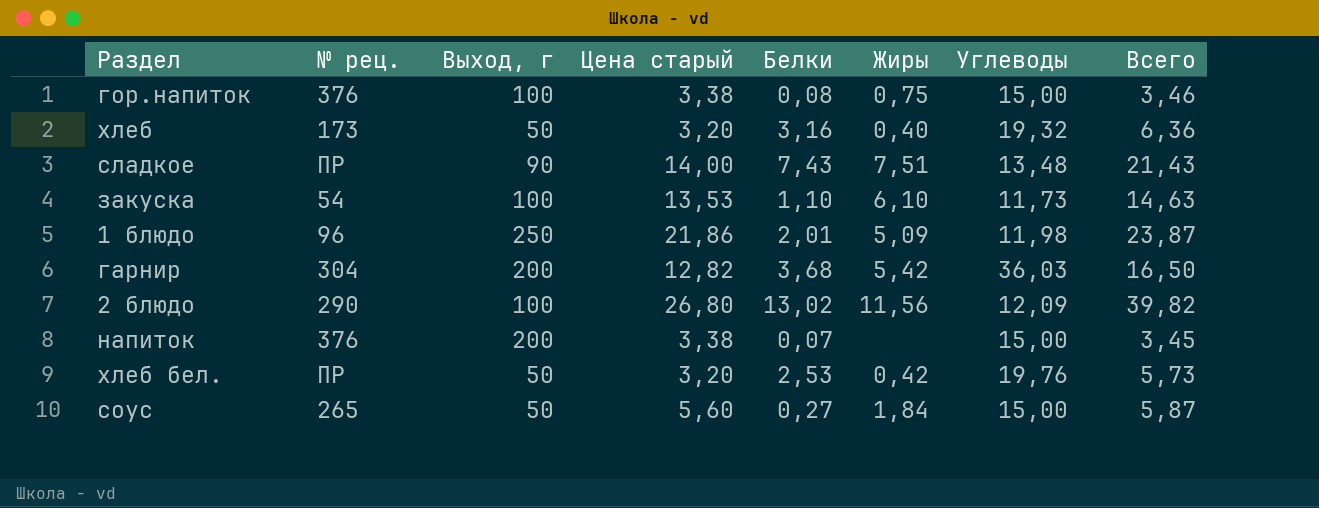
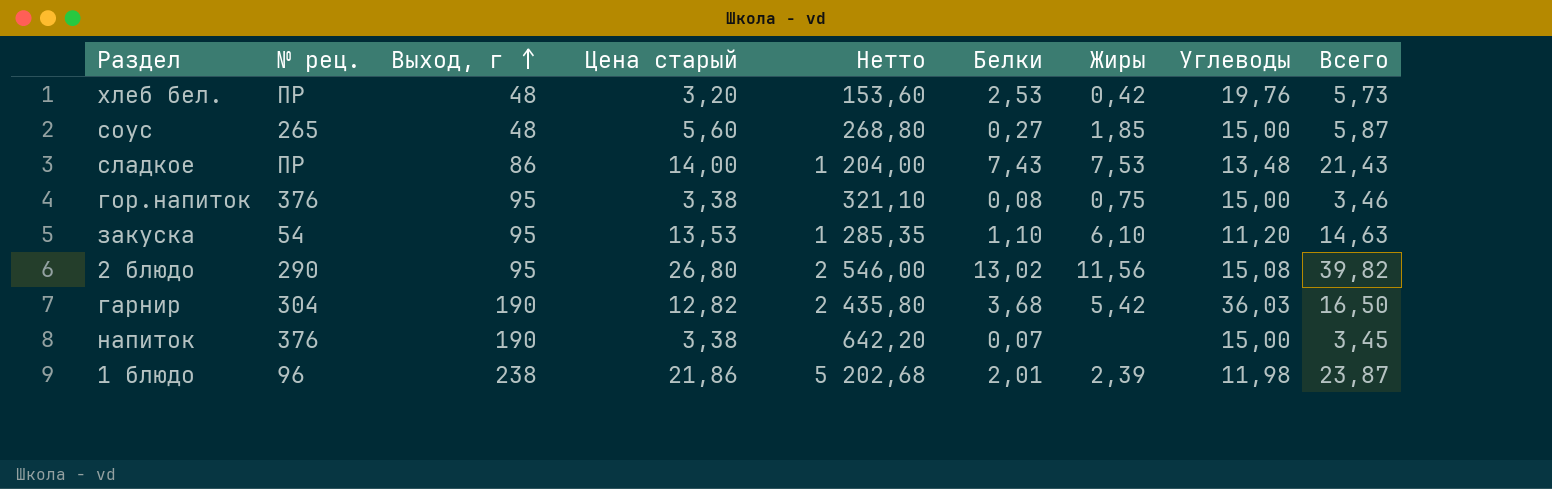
row order: none -> Выход, г ascending
column Нетто | formula: none -> [Выход, г] * [Цена старый]
row хлеб: 173 | 50 | 3,20 | 3,16 | 0,40 | 19,32 | 6,36 -> none
хлеб бел. | Выход, г: 50 -> 48
соус | Выход, г: 50 -> 48
соус | Жиры: 1,84 -> 1,85
сладкое | Выход, г: 90 -> 86
сладкое | Жиры: 7,51 -> 7,53
гор.напиток | Выход, г: 100 -> 95
закуска | Выход, г: 100 -> 95
закуска | Углеводы: 11,73 -> 11,20
2 блюдо | Выход, г: 100 -> 95
2 блюдо | Углеводы: 12,09 -> 15,08
гарнир | Выход, г: 200 -> 190
напиток | Выход, г: 200 -> 190
1 блюдо | Выход, г: 250 -> 238
1 блюдо | Жиры: 5,09 -> 2,39

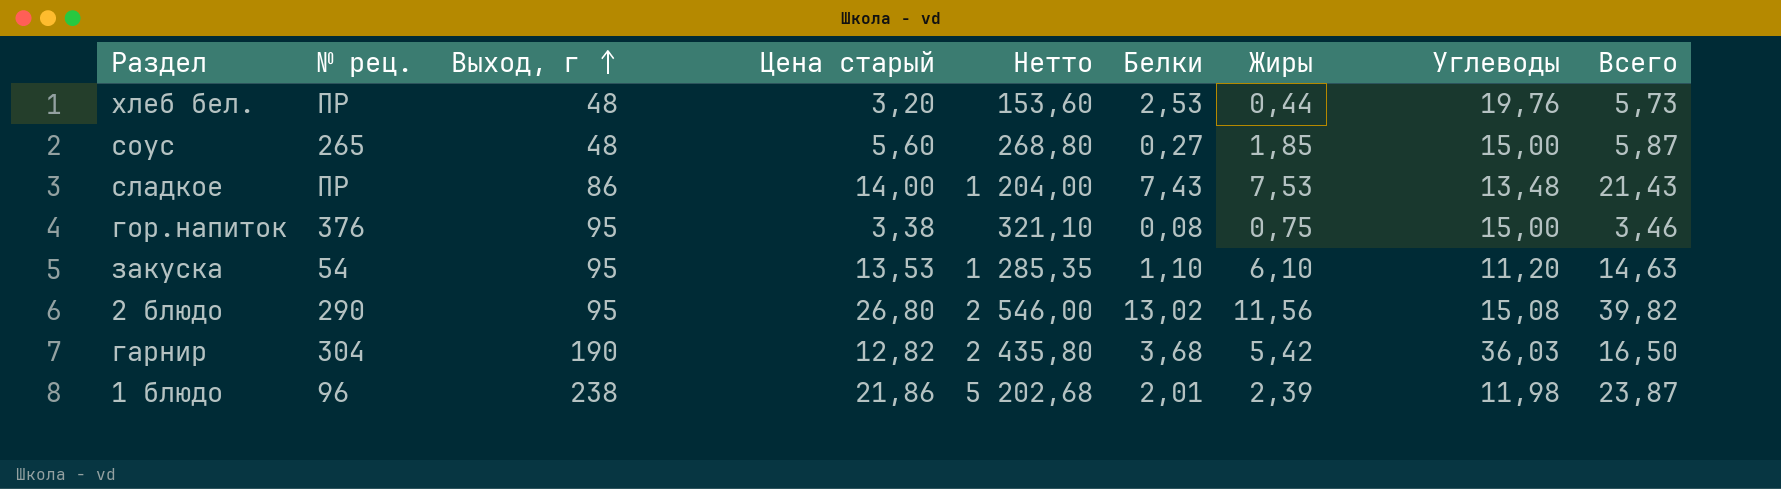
row напиток: 376 | 190 | 3,38 | 642,20 | 0,07 | none | 15,00 | 3,45 -> none
хлеб бел. | Жиры: 0,42 -> 0,44

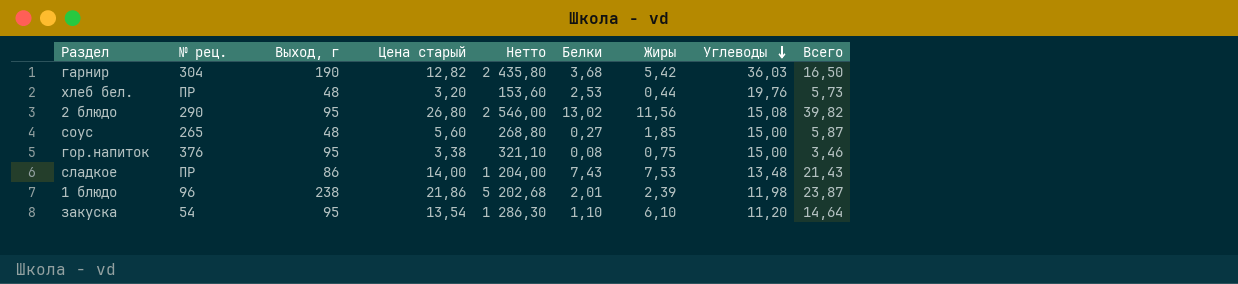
row order: Выход, г ascending -> Углеводы descending
закуска | Цена старый: 13,53 -> 13,54
закуска | Нетто: 1 285,35 -> 1 286,30
закуска | Всего: 14,63 -> 14,64

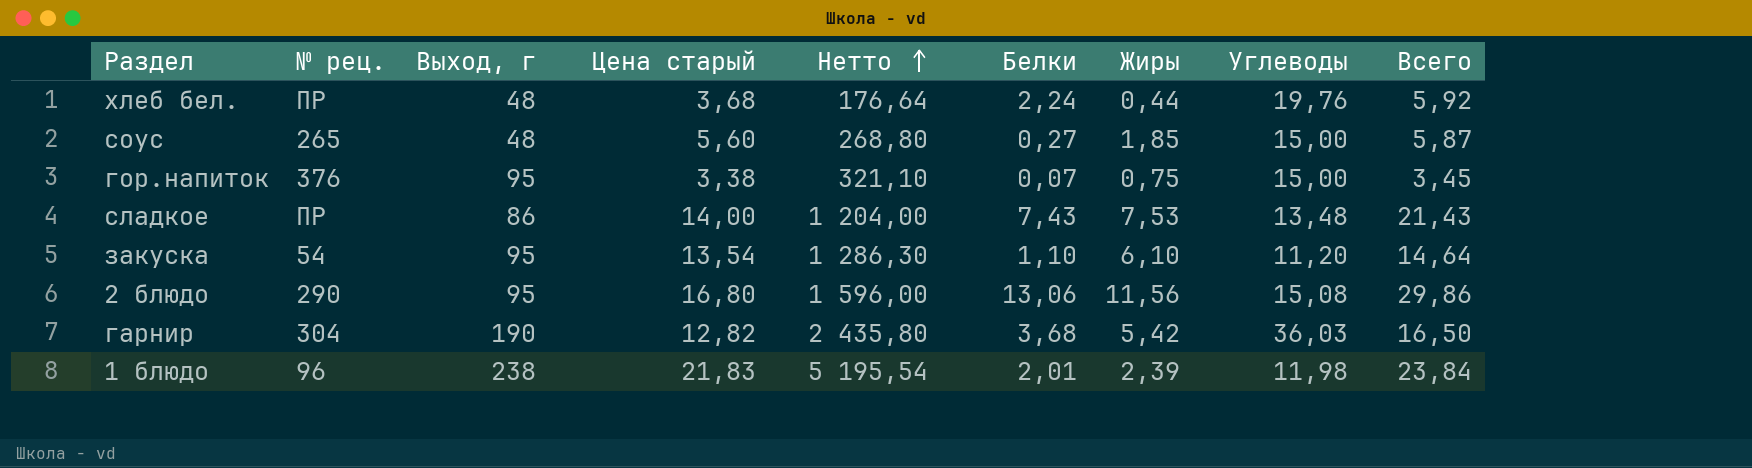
row order: Углеводы descending -> Нетто ascending
хлеб бел. | Цена старый: 3,20 -> 3,68
хлеб бел. | Нетто: 153,60 -> 176,64
хлеб бел. | Белки: 2,53 -> 2,24
хлеб бел. | Всего: 5,73 -> 5,92
гор.напиток | Белки: 0,08 -> 0,07
гор.напиток | Всего: 3,46 -> 3,45
2 блюдо | Цена старый: 26,80 -> 16,80
2 блюдо | Нетто: 2 546,00 -> 1 596,00
2 блюдо | Белки: 13,02 -> 13,06
2 блюдо | Всего: 39,82 -> 29,86
1 блюдо | Цена старый: 21,86 -> 21,83
1 блюдо | Нетто: 5 202,68 -> 5 195,54
1 блюдо | Всего: 23,87 -> 23,84

